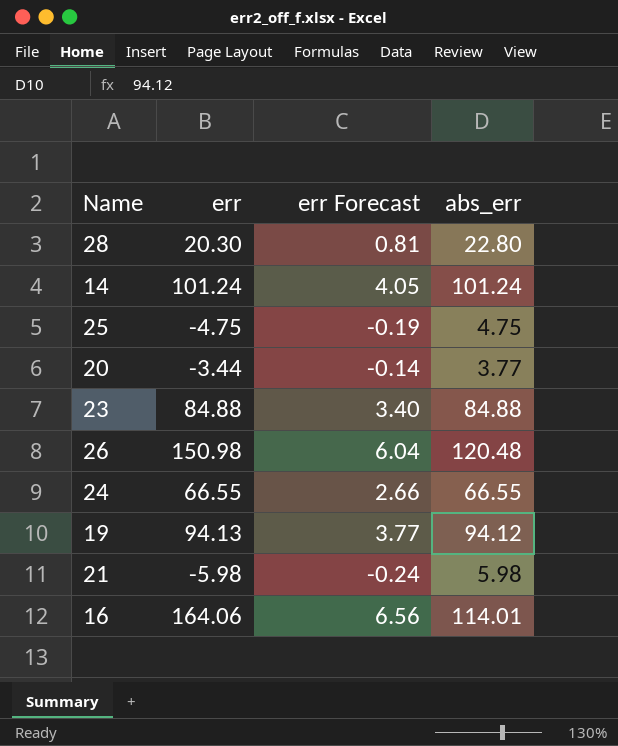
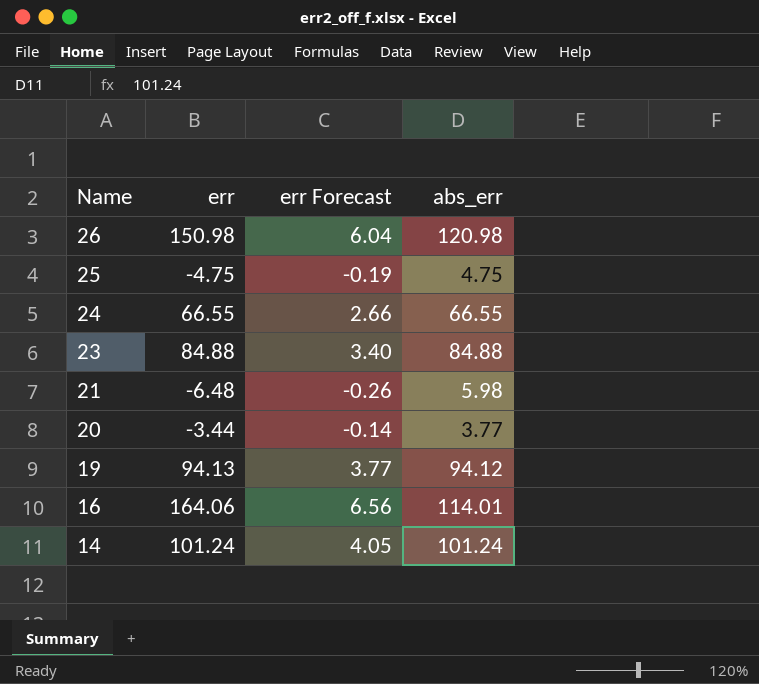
row order: none -> Name descending
row 28: 20.30 | 0.81 | 22.80 -> none
26 | abs_err: 120.48 -> 120.98
21 | err: -5.98 -> -6.48
21 | err Forecast: -0.24 -> -0.26

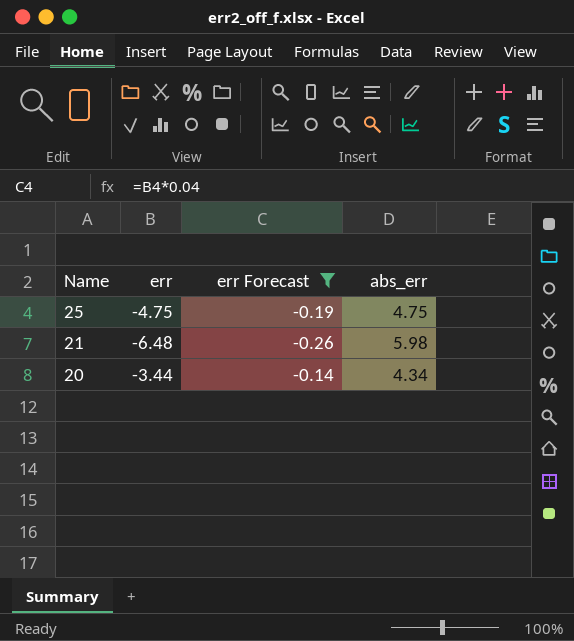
filter: none -> err Forecast <= -0.14
20 | abs_err: 3.77 -> 4.34

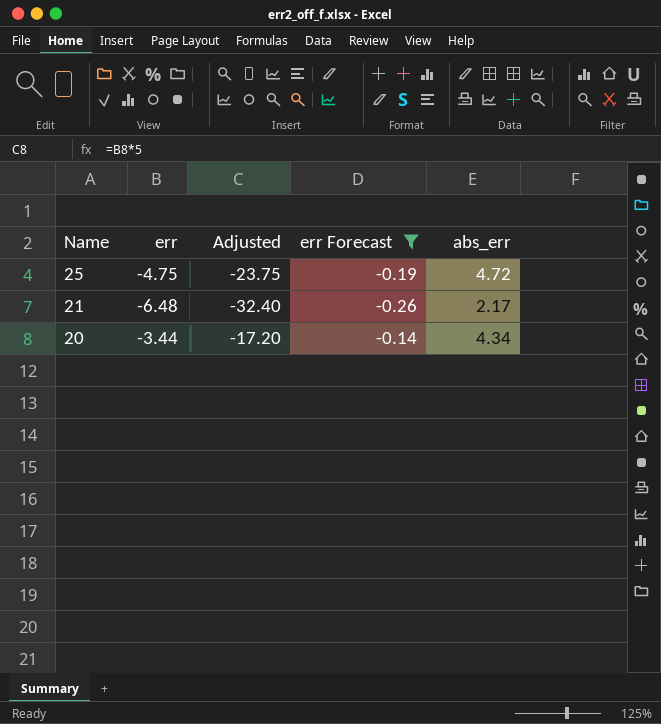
column Adjusted | formula: none -> [err] * 5
25 | abs_err: 4.75 -> 4.72
21 | abs_err: 5.98 -> 2.17

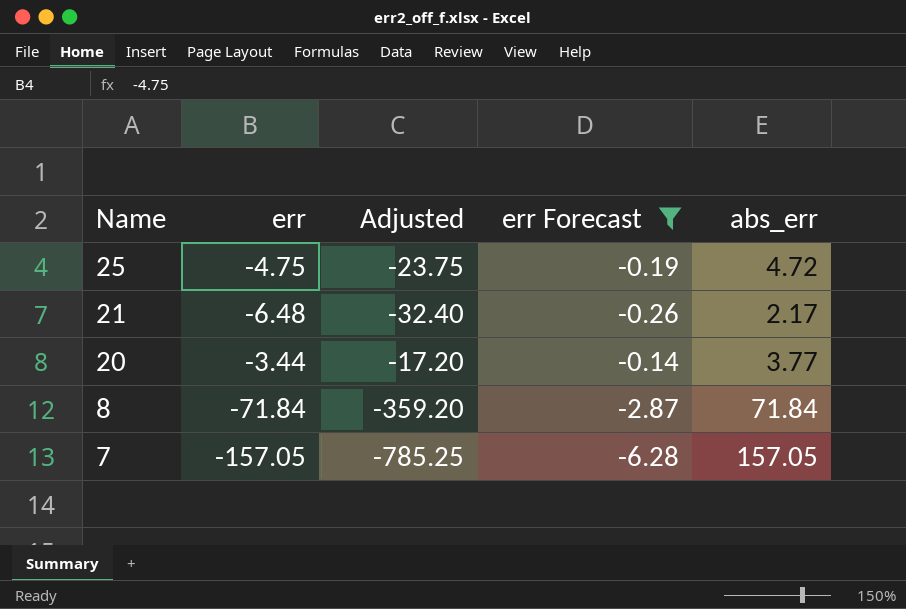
20 | abs_err: 4.34 -> 3.77
row 8: none -> -71.84 | -359.20 | -2.87 | 71.84
row 7: none -> -157.05 | -785.25 | -6.28 | 157.05

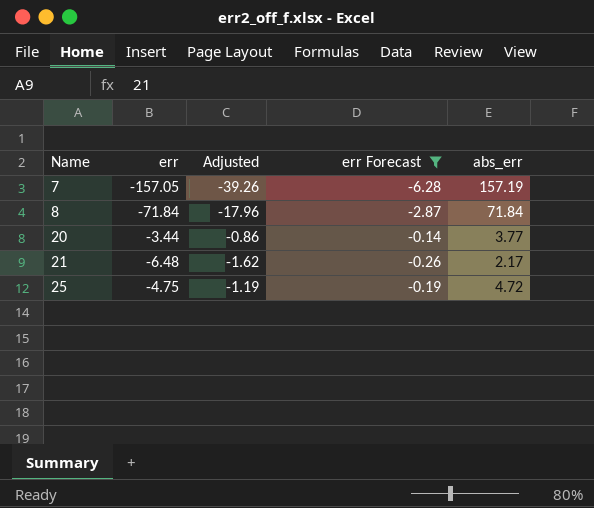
row order: Name descending -> Name ascending
column Adjusted | formula: [err] * 5 -> [err] * 0.25
7 | abs_err: 157.05 -> 157.19

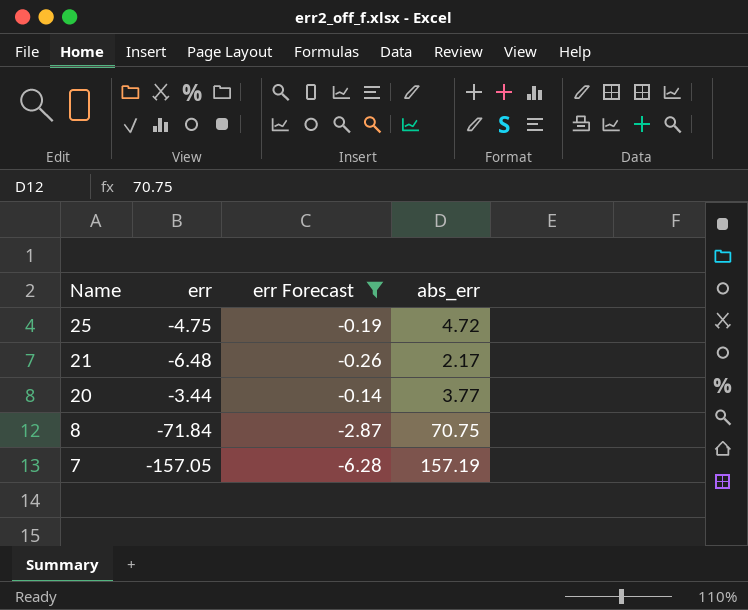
row order: Name ascending -> Name descending
column Adjusted | formula: [err] * 0.25 -> none
8 | abs_err: 71.84 -> 70.75

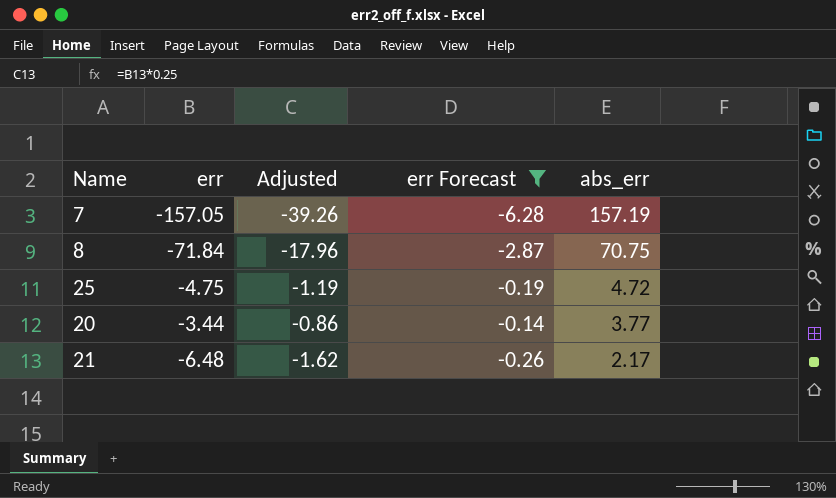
row order: Name descending -> abs_err descending
column Adjusted | formula: none -> [err] * 0.25

